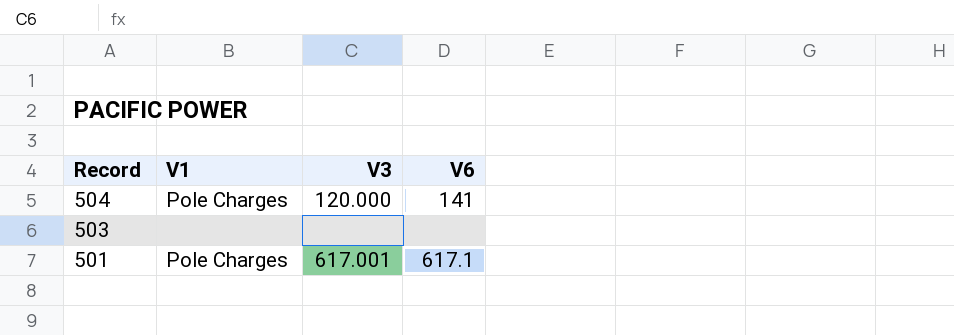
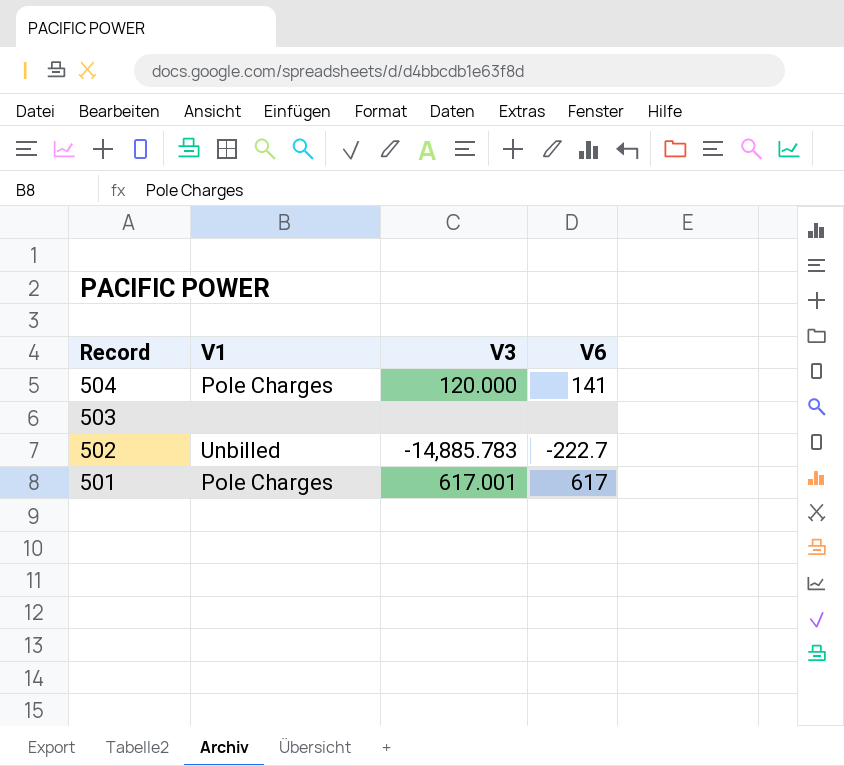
row 502: none -> Unbilled | -14,885.783 | -222.7
501 | V6: 617.1 -> 617

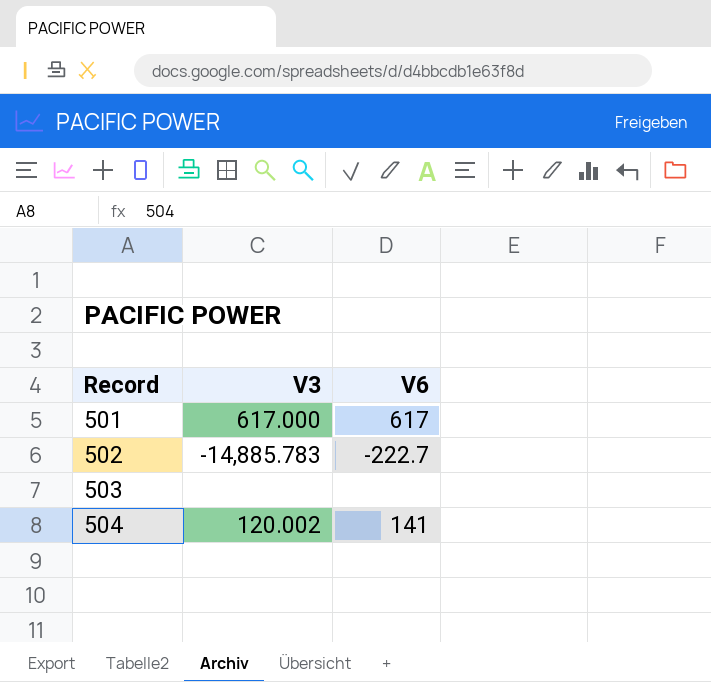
row order: Record descending -> Record ascending
column V1 | position: 2 -> none
501 | V3: 617.001 -> 617.000
504 | V3: 120.000 -> 120.002

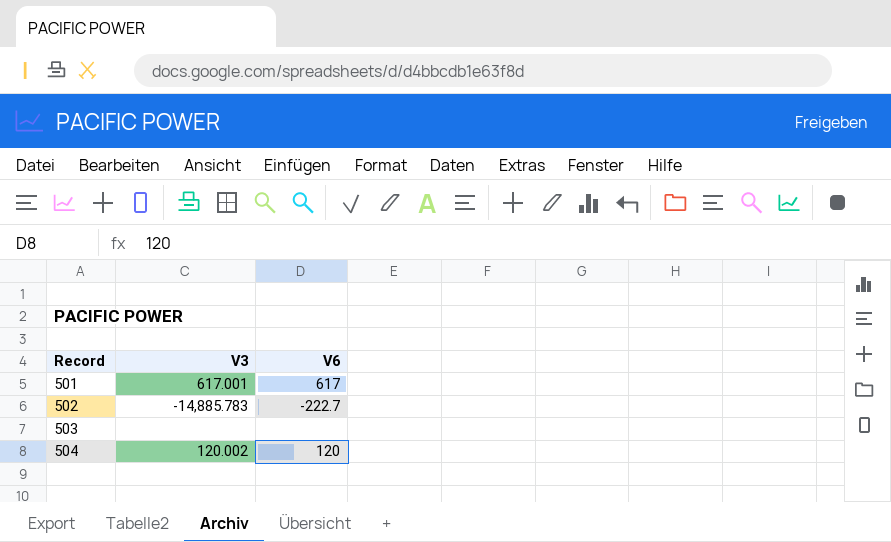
501 | V3: 617.000 -> 617.001
504 | V6: 141 -> 120

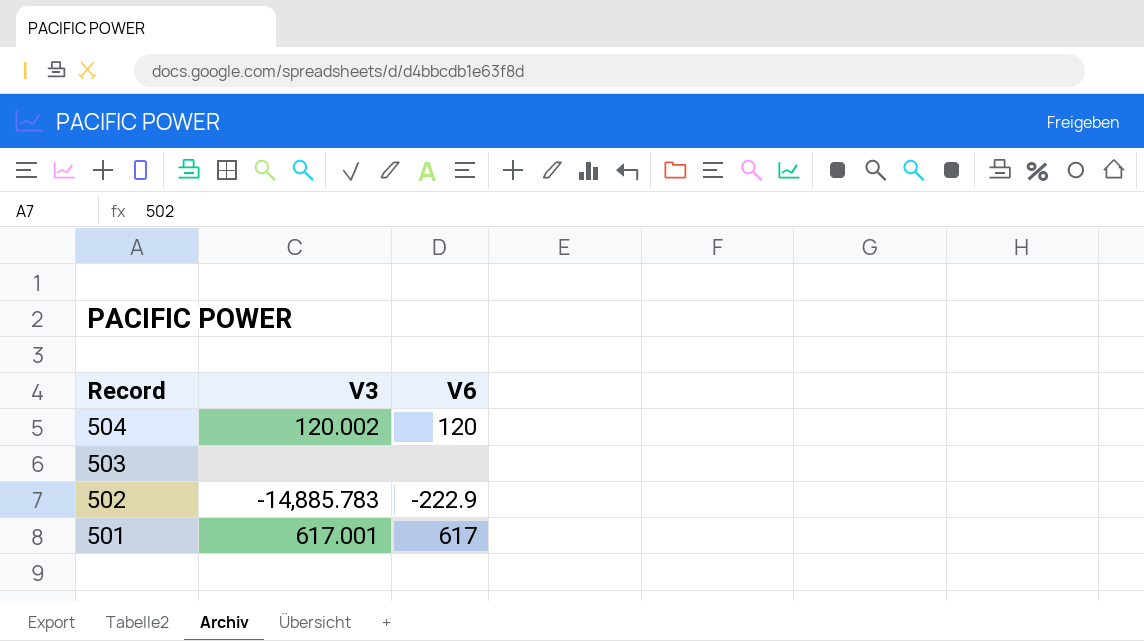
row order: Record ascending -> Record descending
502 | V6: -222.7 -> -222.9

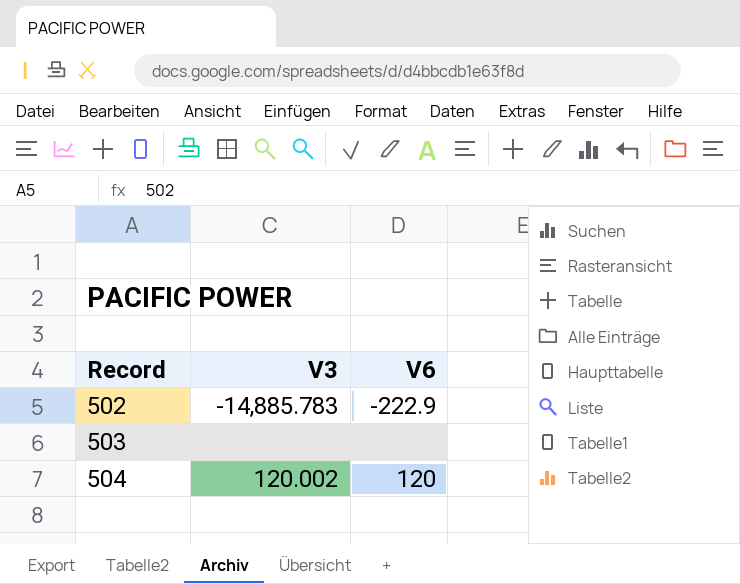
row order: Record descending -> Record ascending
row 501: 617.001 | 617 -> none

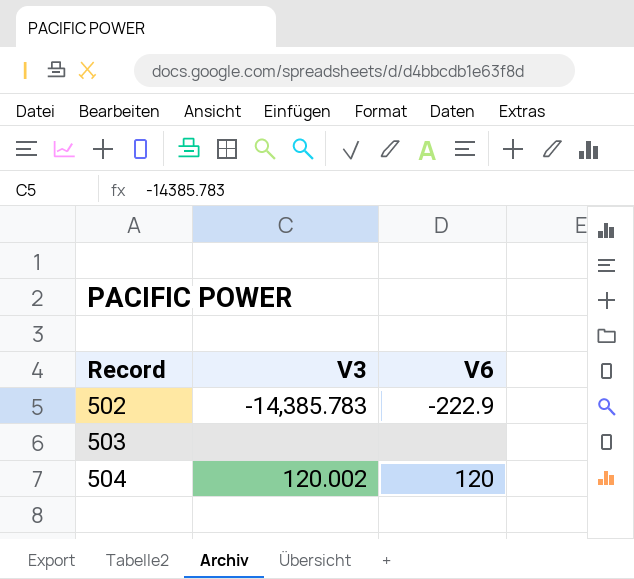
502 | V3: -14,885.783 -> -14,385.783

